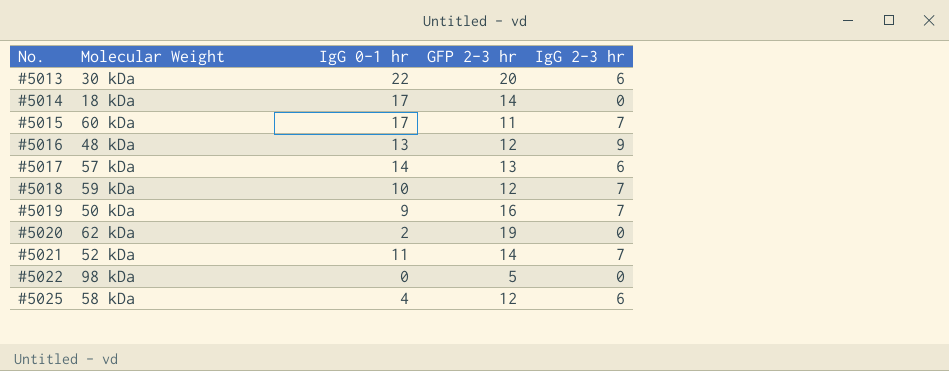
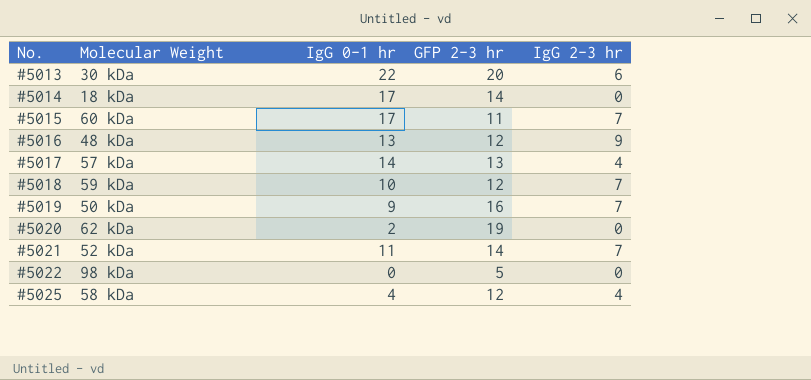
#5017 | IgG 2-3 hr: 6 -> 4
#5025 | IgG 2-3 hr: 6 -> 4

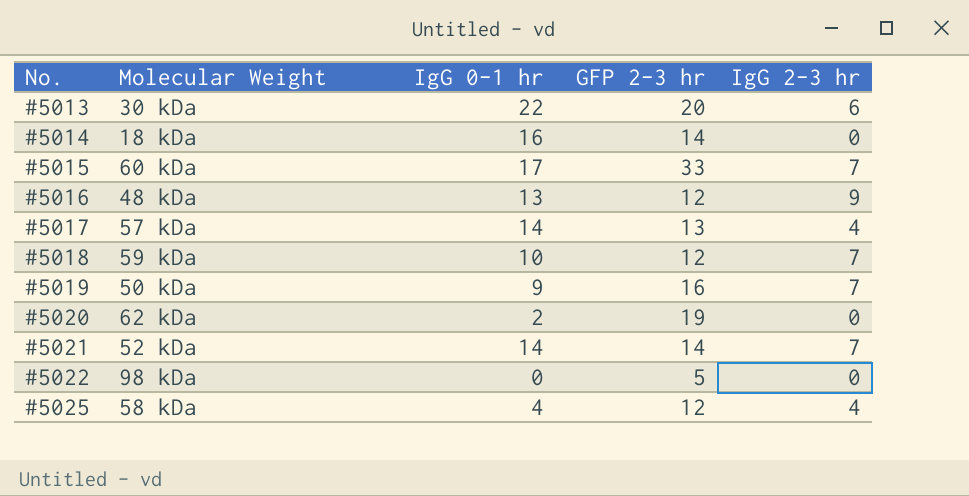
#5014 | IgG 0-1 hr: 17 -> 16
#5015 | GFP 2-3 hr: 11 -> 33
#5021 | IgG 0-1 hr: 11 -> 14

